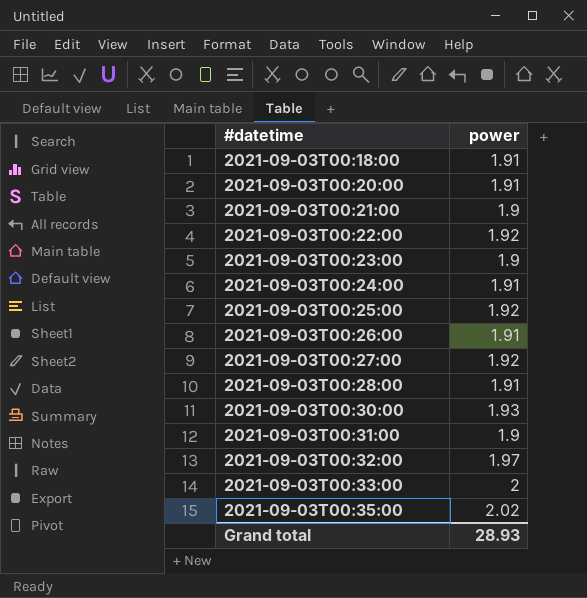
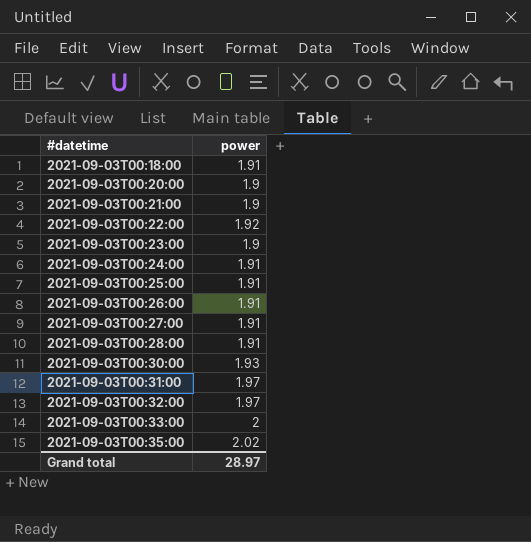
2021-09-03T00:20:00 | power: 1.91 -> 1.9
2021-09-03T00:25:00 | power: 1.92 -> 1.91
2021-09-03T00:27:00 | power: 1.92 -> 1.91
2021-09-03T00:31:00 | power: 1.9 -> 1.97
Grand total | power: 28.93 -> 28.97

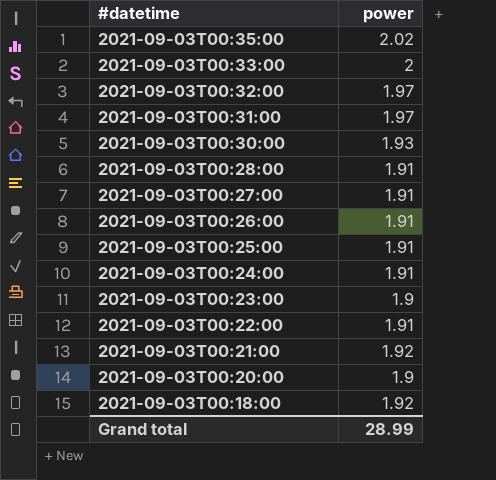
row order: #datetime ascending -> #datetime descending
2021-09-03T00:22:00 | power: 1.92 -> 1.91
2021-09-03T00:21:00 | power: 1.9 -> 1.92
2021-09-03T00:18:00 | power: 1.91 -> 1.92
Grand total | power: 28.97 -> 28.99

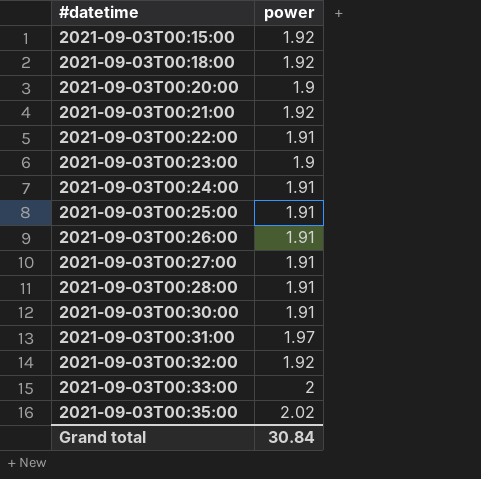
row order: #datetime descending -> #datetime ascending
row 2021-09-03T00:15:00: none -> 1.92
2021-09-03T00:30:00 | power: 1.93 -> 1.91
2021-09-03T00:32:00 | power: 1.97 -> 1.92
Grand total | power: 28.99 -> 30.84

